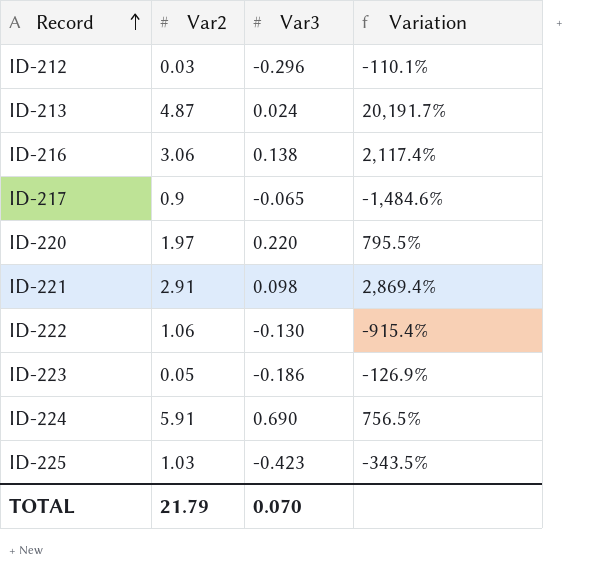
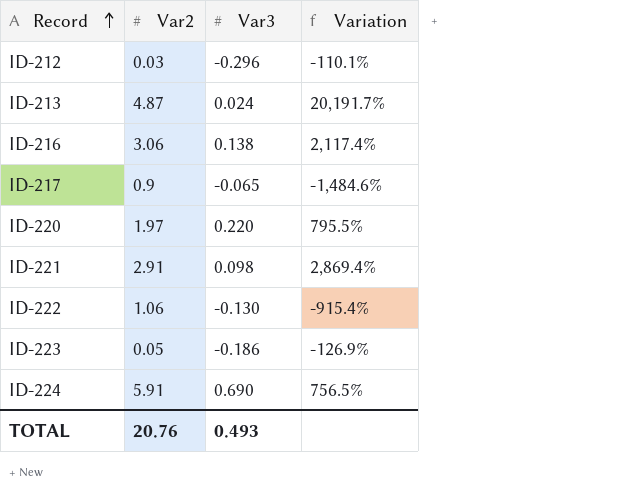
row ID-225: 1.03 | -0.423 | -343.5% -> none
TOTAL | Var2: 21.79 -> 20.76
TOTAL | Var3: 0.070 -> 0.493

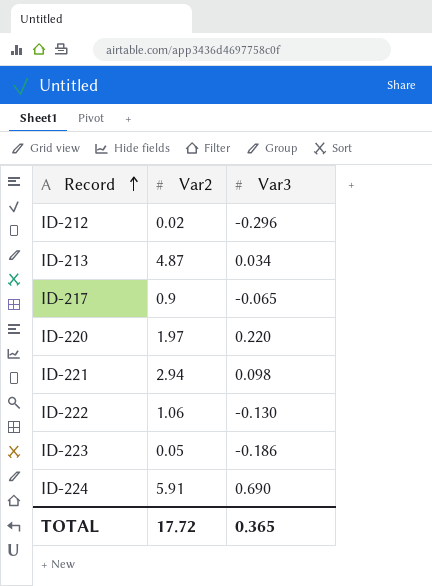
column Variation | formula: ([Var2] - [Var3]) / [Var3] -> none
row ID-216: 3.06 | 0.138 | 2,117.4% -> none
ID-212 | Var2: 0.03 -> 0.02
ID-213 | Var3: 0.024 -> 0.034
ID-221 | Var2: 2.91 -> 2.94
TOTAL | Var2: 20.76 -> 17.72
TOTAL | Var3: 0.493 -> 0.365

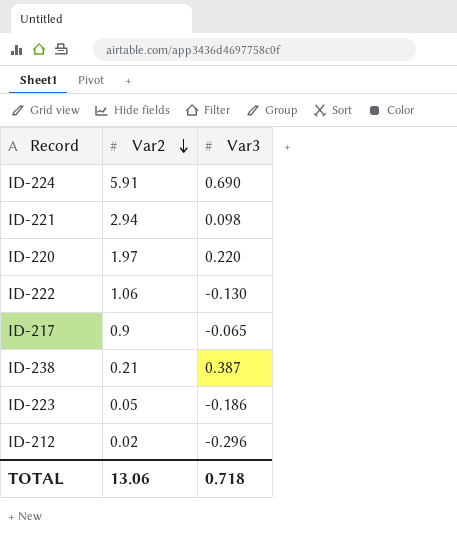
row order: Record ascending -> Var2 descending
row ID-213: 4.87 | 0.034 -> none
row ID-238: none -> 0.21 | 0.387
TOTAL | Var2: 17.72 -> 13.06
TOTAL | Var3: 0.365 -> 0.718

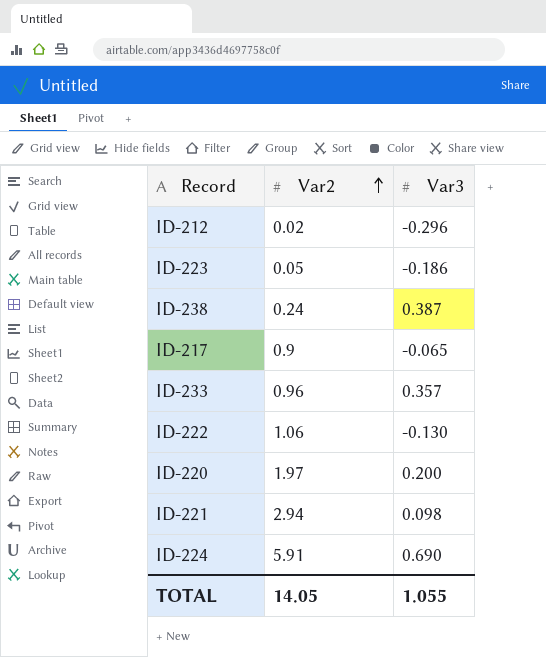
row order: Var2 descending -> Var2 ascending
ID-238 | Var2: 0.21 -> 0.24
row ID-233: none -> 0.96 | 0.357
ID-220 | Var3: 0.220 -> 0.200
TOTAL | Var2: 13.06 -> 14.05
TOTAL | Var3: 0.718 -> 1.055

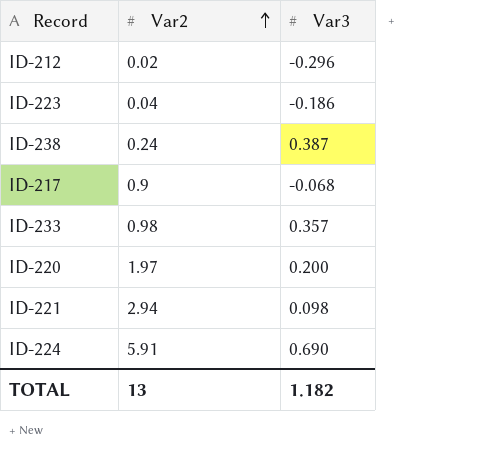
row ID-222: 1.06 | -0.130 -> none
ID-223 | Var2: 0.05 -> 0.04
ID-217 | Var3: -0.065 -> -0.068
ID-233 | Var2: 0.96 -> 0.98
TOTAL | Var2: 14.05 -> 13
TOTAL | Var3: 1.055 -> 1.182

